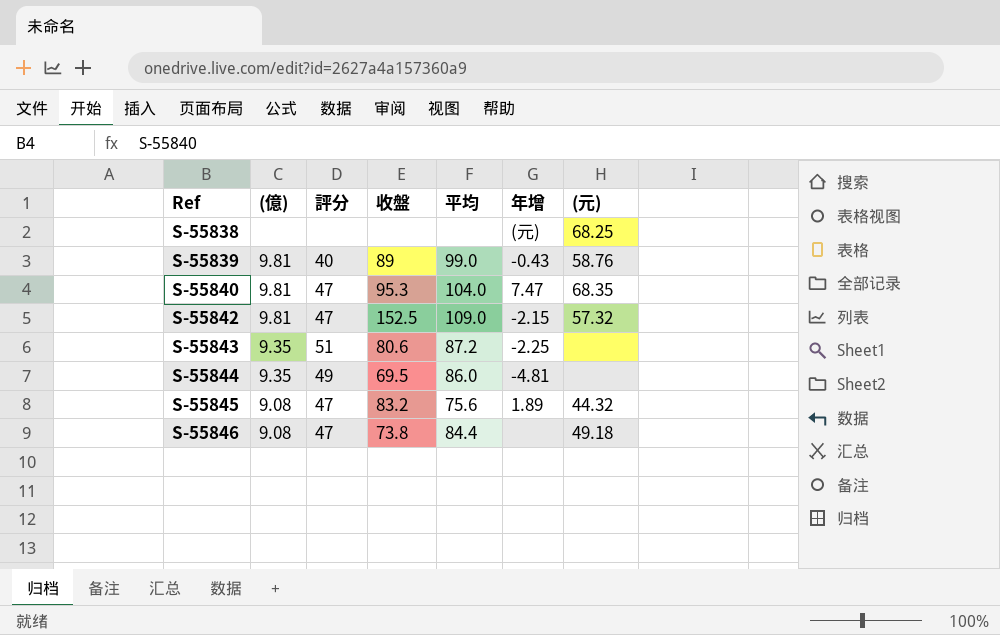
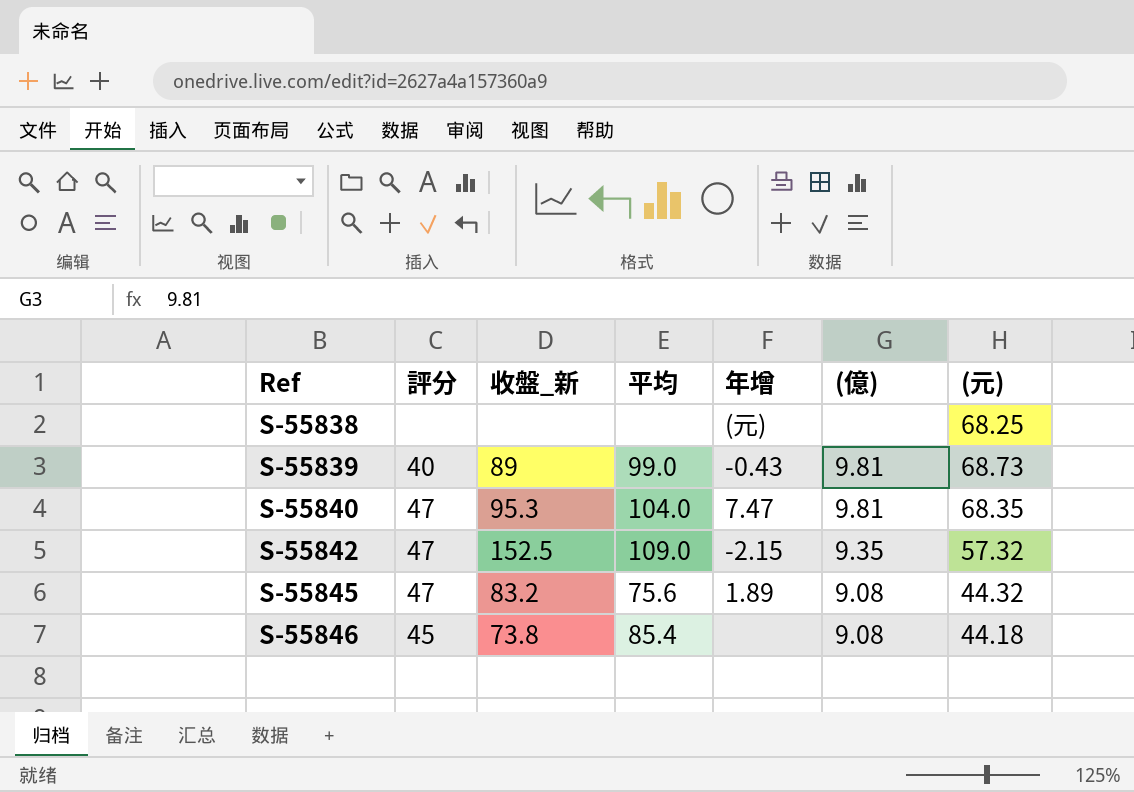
column name: 收盤 -> 收盤_新
column (億) | position: 2 -> 6
row S-55843: 9.35 | 51 | 80.6 | 87.2 | -2.25 | none -> none
row S-55844: 9.35 | 49 | 69.5 | 86.0 | -4.81 | none -> none
S-55839 | (元): 58.76 -> 68.73
S-55842 | (億): 9.81 -> 9.35
S-55846 | 評分: 47 -> 45
S-55846 | 平均: 84.4 -> 85.4
S-55846 | (元): 49.18 -> 44.18

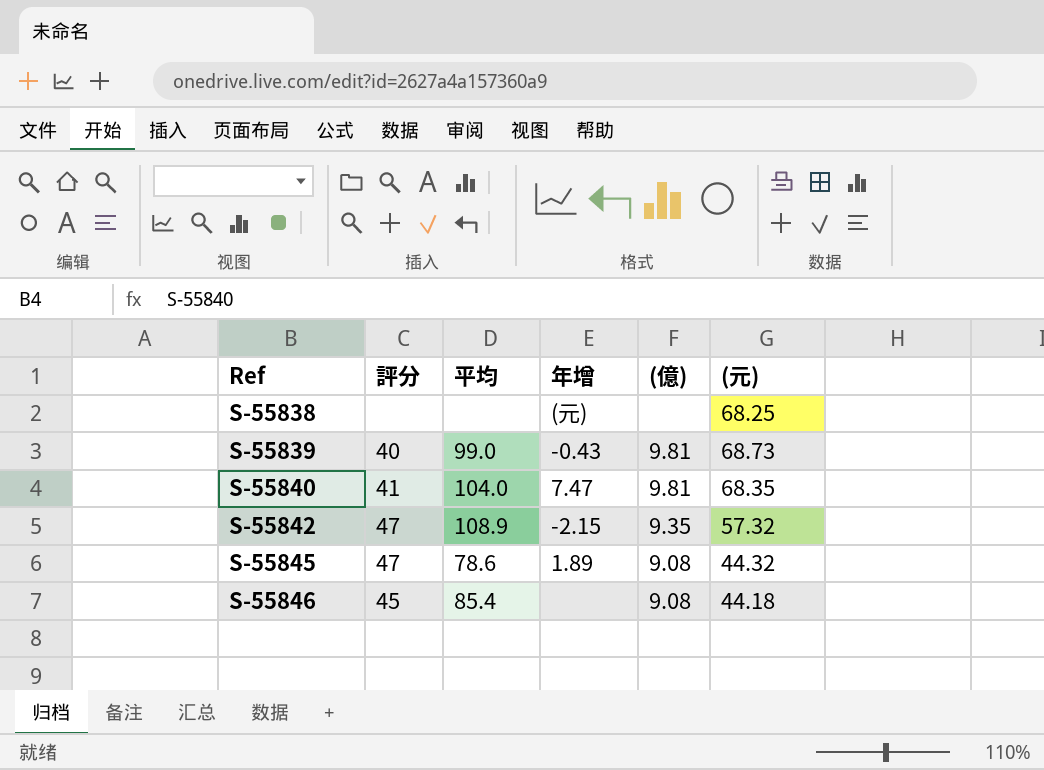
column 收盤_新 | position: 3 -> none
S-55840 | 評分: 47 -> 41
S-55842 | 平均: 109.0 -> 108.9
S-55845 | 平均: 75.6 -> 78.6

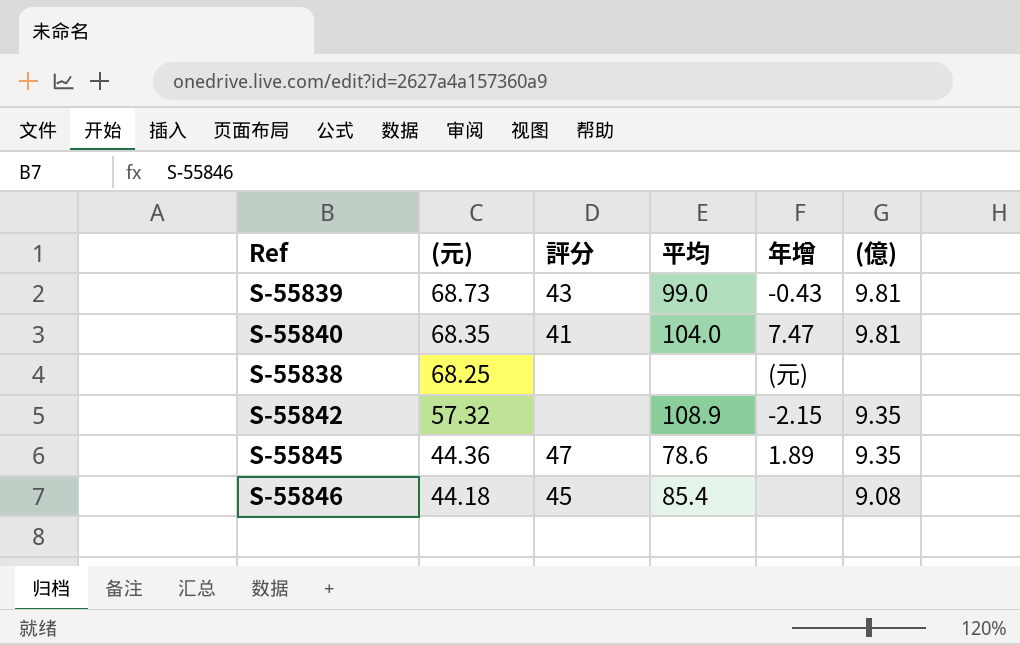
row order: Ref ascending -> (元) descending
column (元) | position: 6 -> 2
S-55839 | 評分: 40 -> 43
S-55842 | 評分: 47 -> none
S-55845 | (元): 44.32 -> 44.36
S-55845 | (億): 9.08 -> 9.35

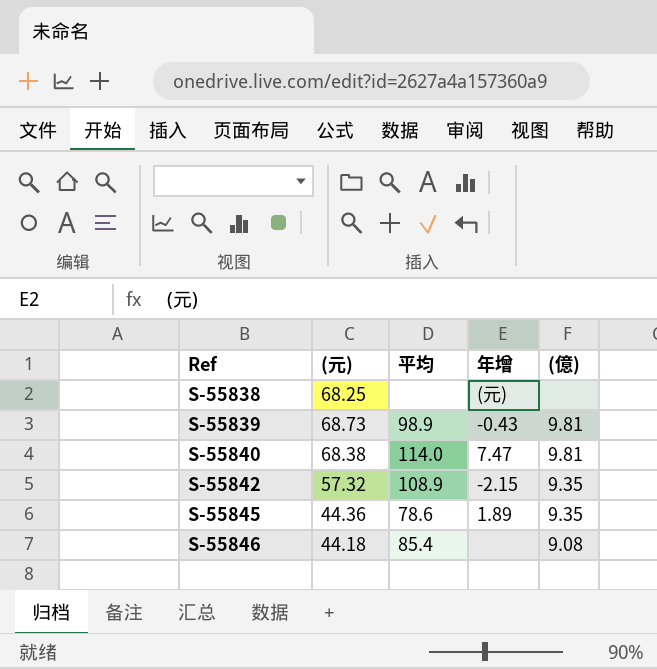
row order: (元) descending -> Ref ascending
column 評分 | position: 3 -> none
S-55839 | 平均: 99.0 -> 98.9
S-55840 | (元): 68.35 -> 68.38
S-55840 | 平均: 104.0 -> 114.0

